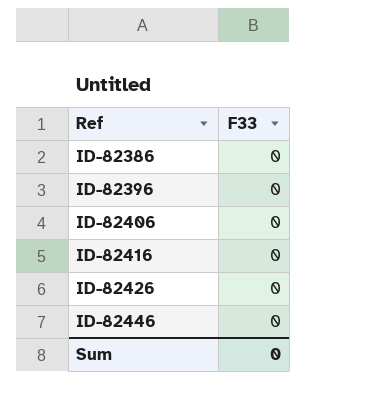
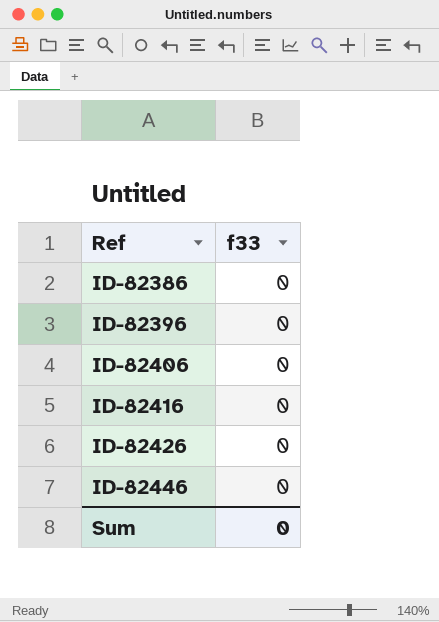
column name: F33 -> f33

